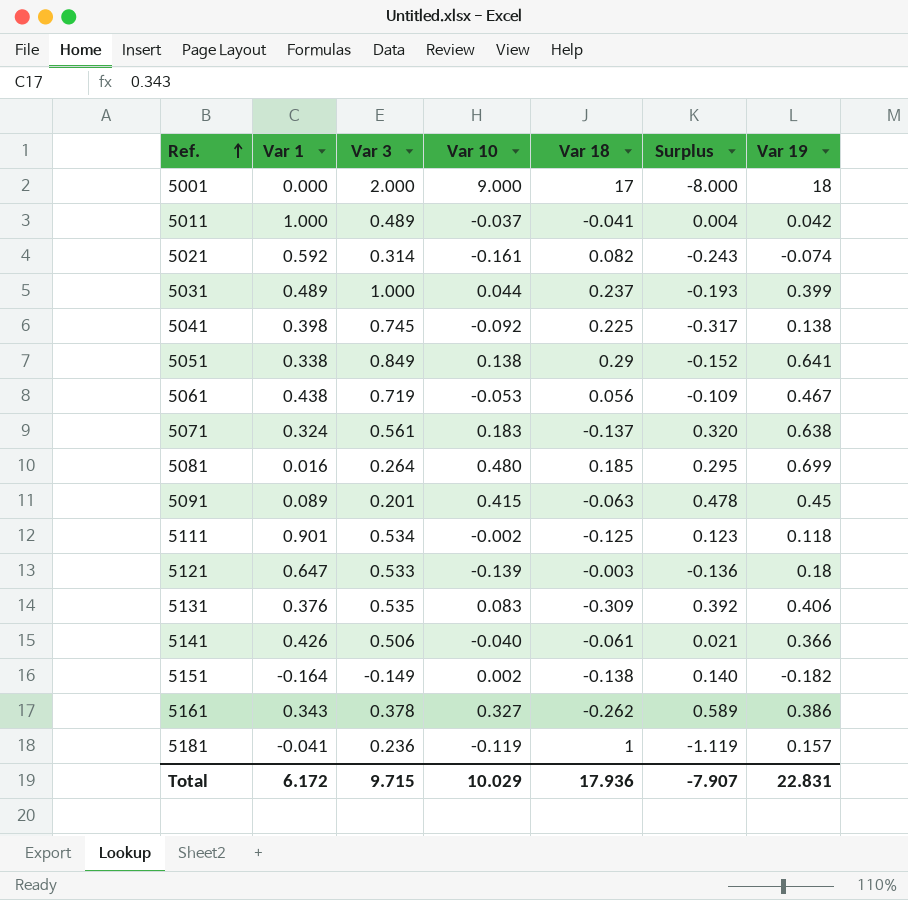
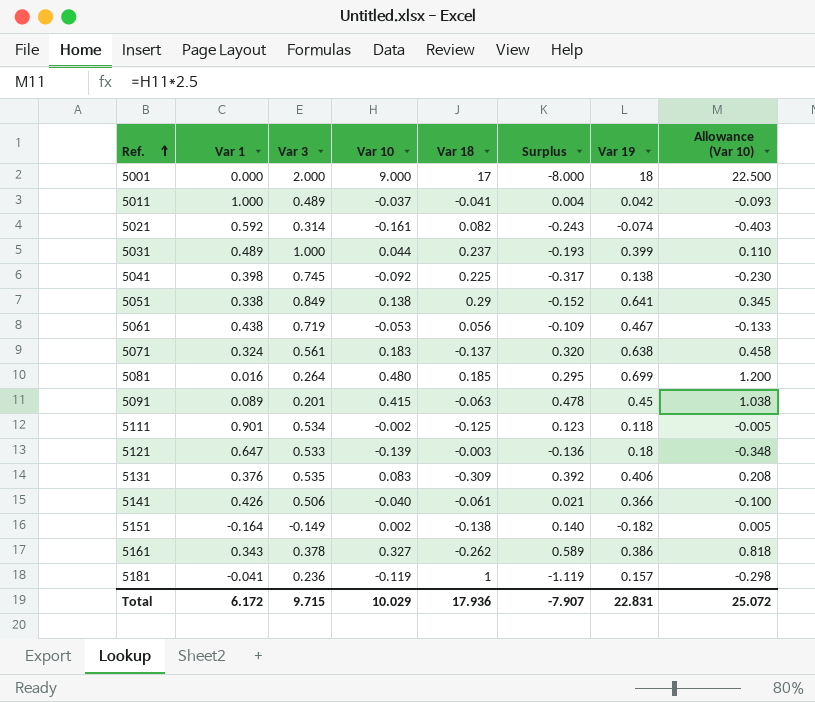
column Allowance (Var 10) | formula: none -> [Var 10] * 2.5

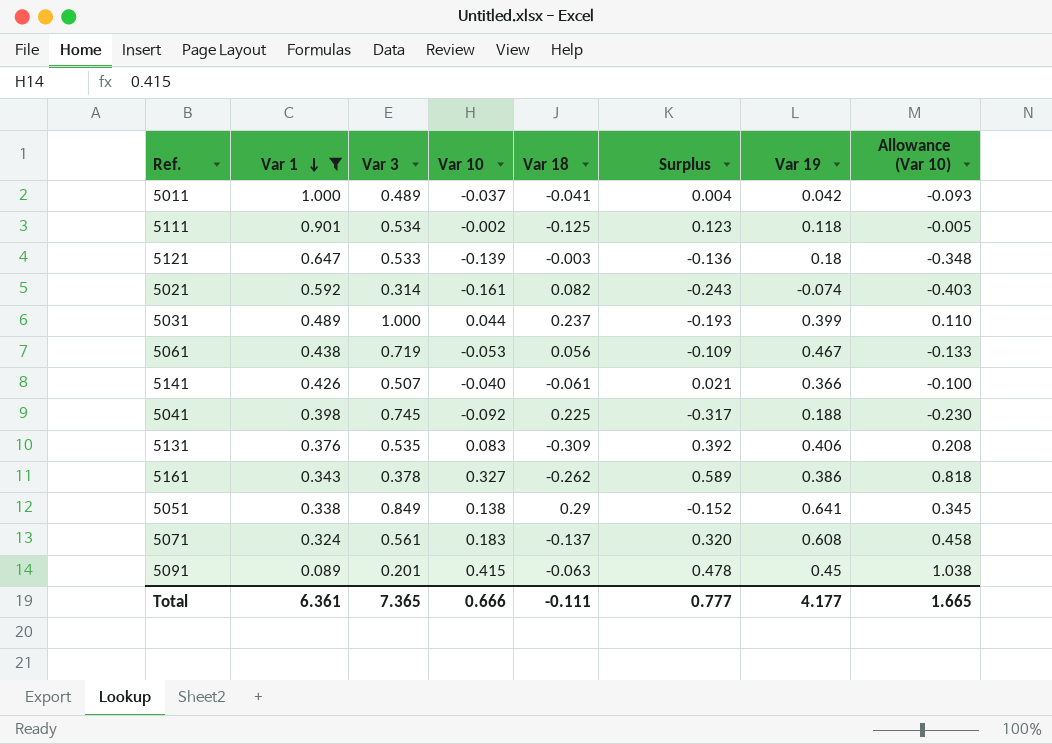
filter: none -> Var 1 >= 0.089
row order: Ref. ascending -> Var 1 descending
5141 | Var 3: 0.506 -> 0.507
5041 | Var 19: 0.138 -> 0.188
5071 | Var 19: 0.638 -> 0.608
Total | Var 1: 6.172 -> 6.361
Total | Var 3: 9.715 -> 7.365
Total | Var 10: 10.029 -> 0.666
Total | Var 18: 17.936 -> -0.111
Total | Surplus: -7.907 -> 0.777
Total | Var 19: 22.831 -> 4.177
Total | Allowance (Var 10): 25.072 -> 1.665

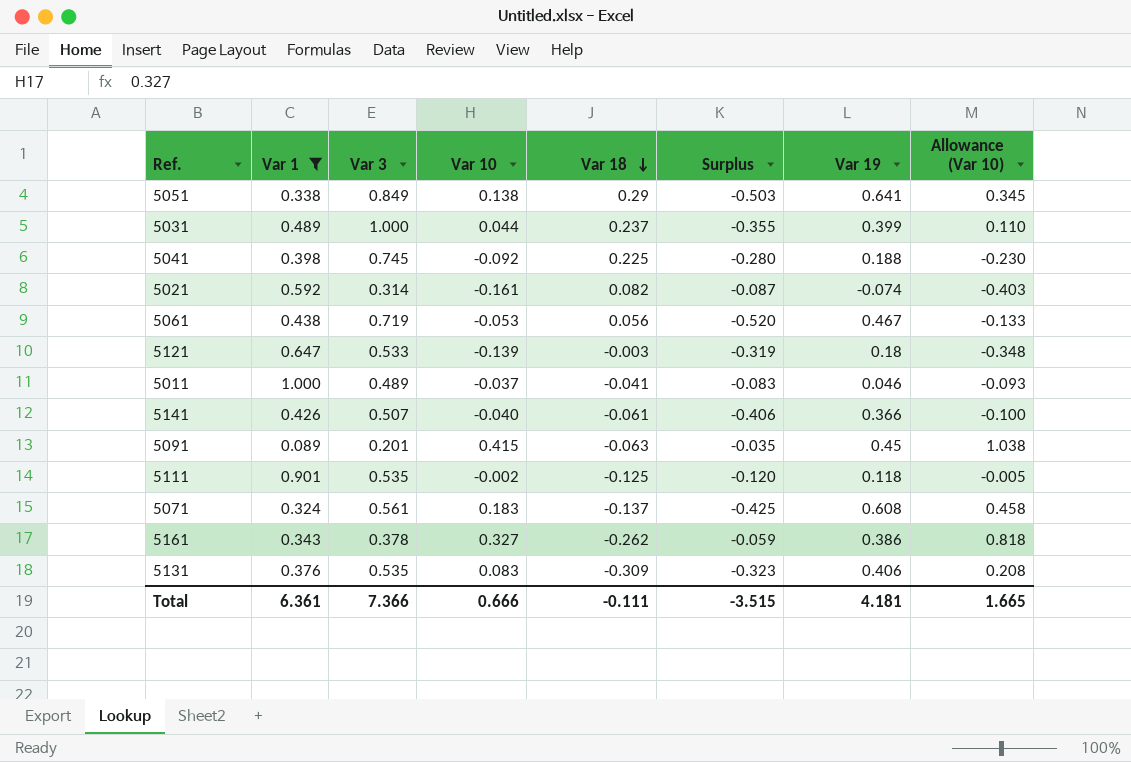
row order: Var 1 descending -> Var 18 descending
column Surplus | formula: [Var 10] - [Var 18] -> [Var 10] - [Var 19]
5011 | Var 19: 0.042 -> 0.046
5111 | Var 3: 0.534 -> 0.535
Total | Var 3: 7.365 -> 7.366
Total | Surplus: 0.777 -> -3.515
Total | Var 19: 4.177 -> 4.181

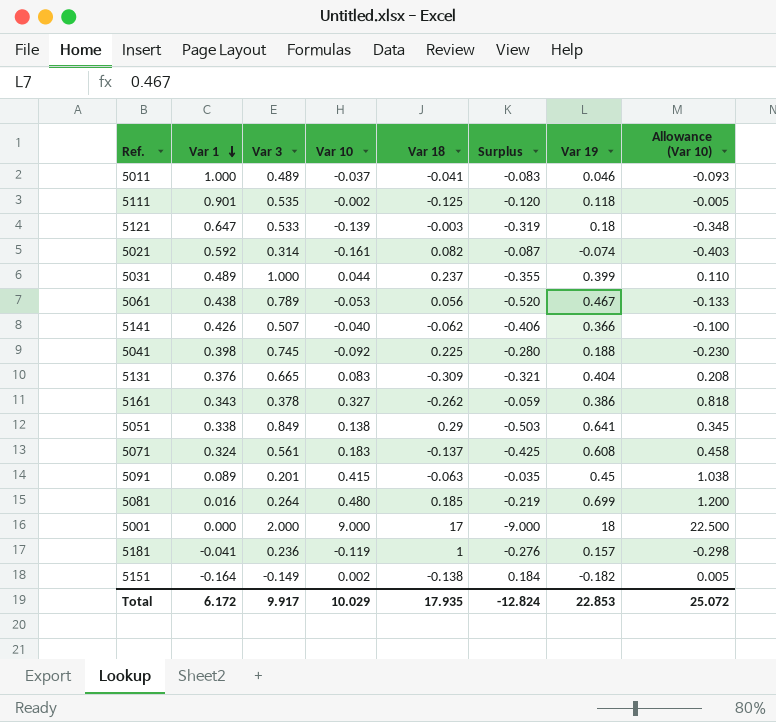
filter: Var 1 >= 0.089 -> none
row order: Var 18 descending -> Var 1 descending
5061 | Var 3: 0.719 -> 0.789
5141 | Var 18: -0.061 -> -0.062
5131 | Var 3: 0.535 -> 0.665
5131 | Surplus: -0.323 -> -0.321
5131 | Var 19: 0.406 -> 0.404
Total | Var 1: 6.361 -> 6.172
Total | Var 3: 7.366 -> 9.917
Total | Var 10: 0.666 -> 10.029
Total | Var 18: -0.111 -> 17.935
Total | Surplus: -3.515 -> -12.824
Total | Var 19: 4.181 -> 22.853
Total | Allowance (Var 10): 1.665 -> 25.072

